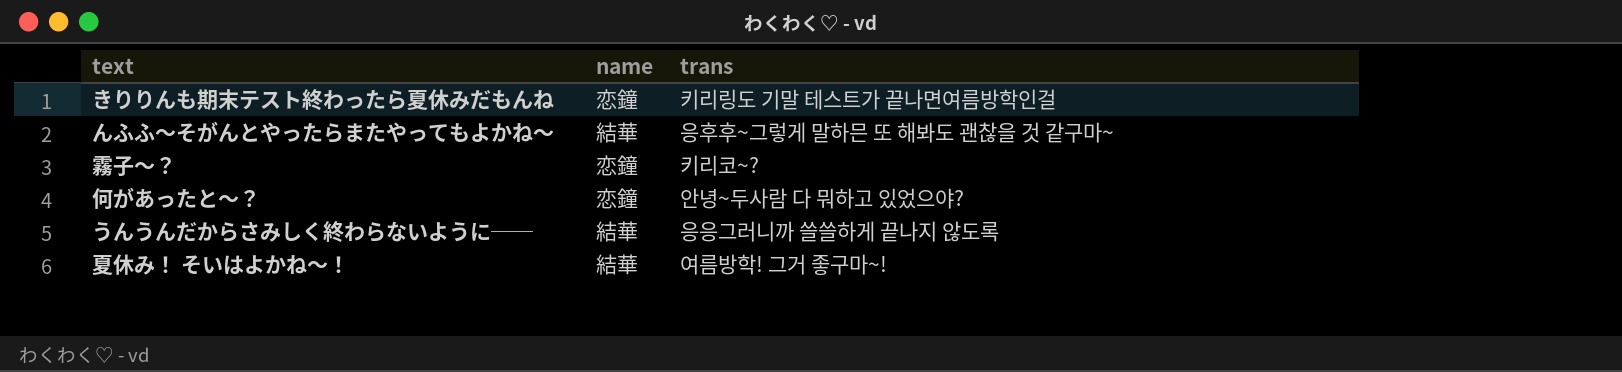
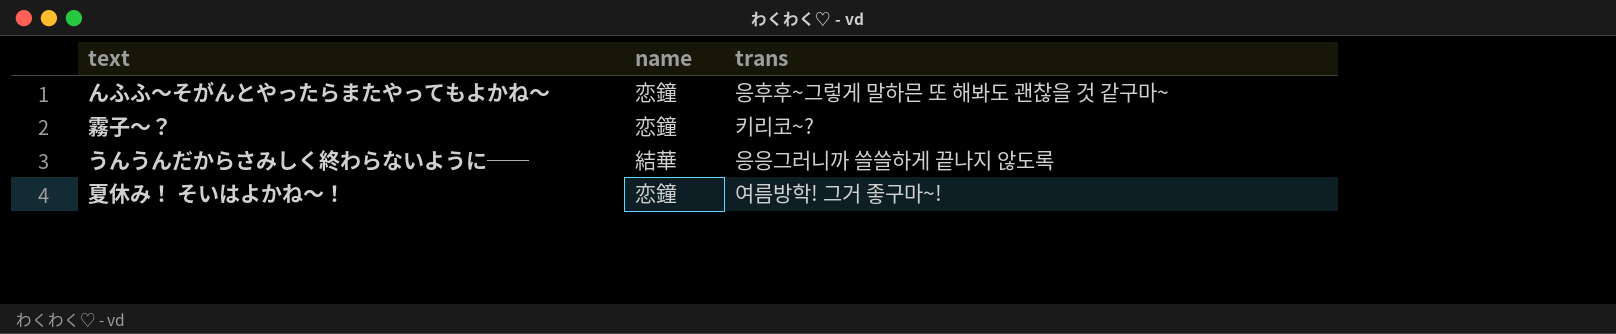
row きりりんも期末テスト終わったら夏休みだもんね: 恋鐘 | 키리링도 기말 테스트가 끝나면여름방학인걸 -> none
row 何があったと～？: 恋鐘 | 안녕~두사람 다 뭐하고 있었으야? -> none
んふふ～そがんとやったらまたやってもよかね～ | name: 結華 -> 恋鐘
夏休み！ そいはよかね～！ | name: 結華 -> 恋鐘

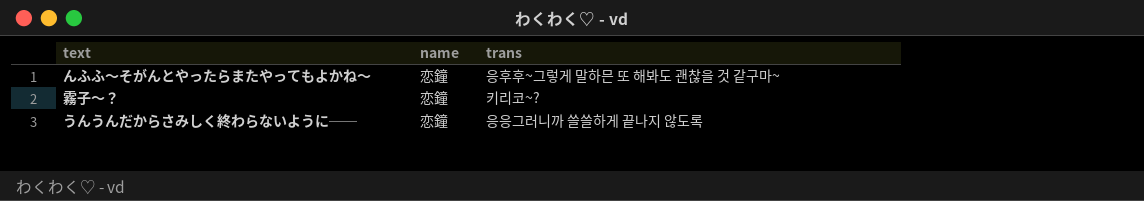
row 夏休み！ そいはよかね～！: 恋鐘 | 여름방학! 그거 좋구마~! -> none
うんうんだからさみしく終わらないように── | name: 結華 -> 恋鐘

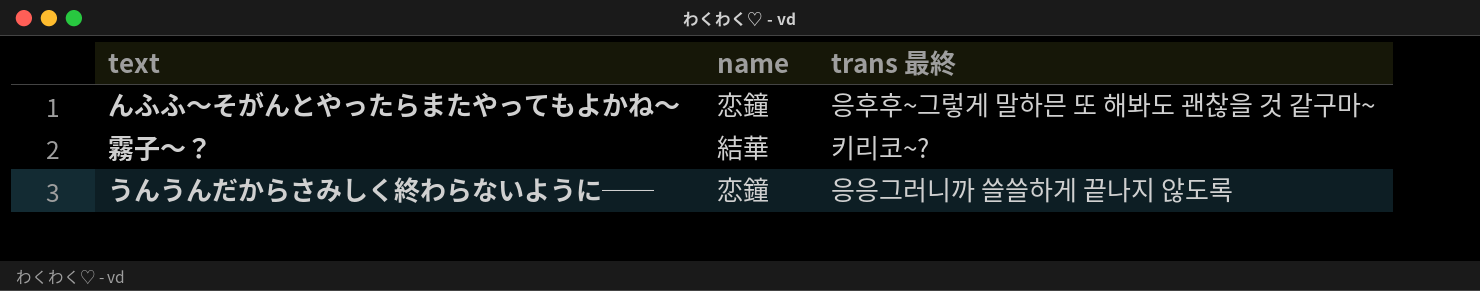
column name: trans -> trans 最終
霧子～？ | name: 恋鐘 -> 結華

